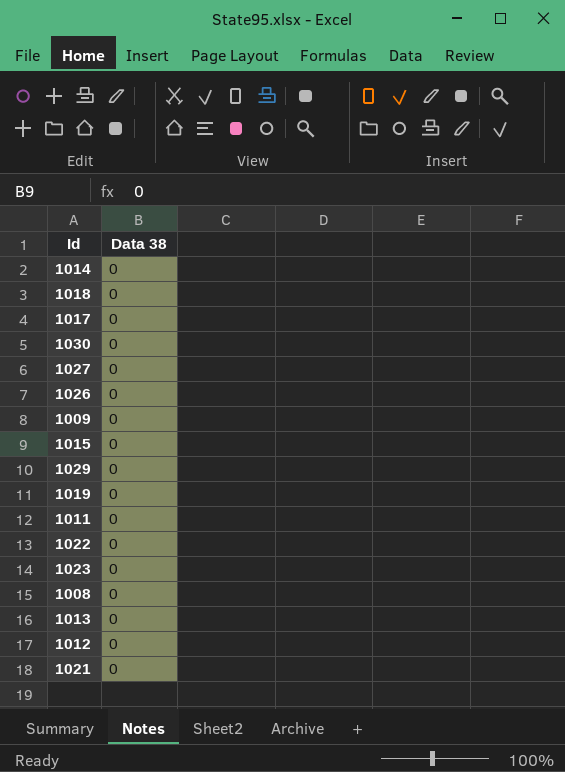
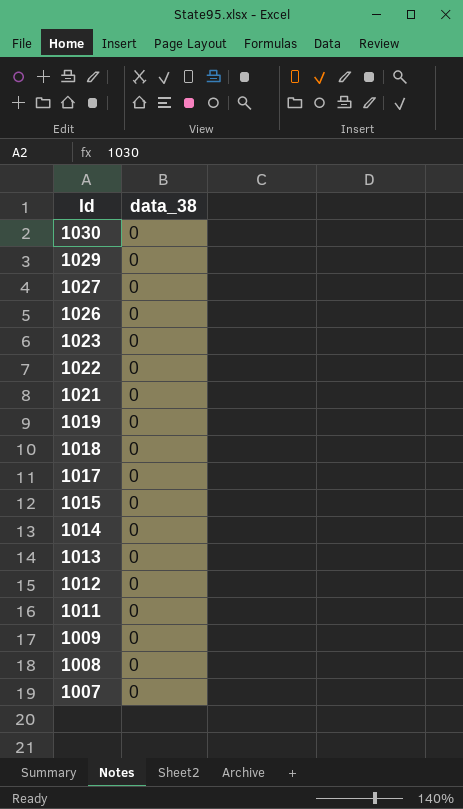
row order: none -> Id descending
column name: Data 38 -> data_38
row 1007: none -> 0

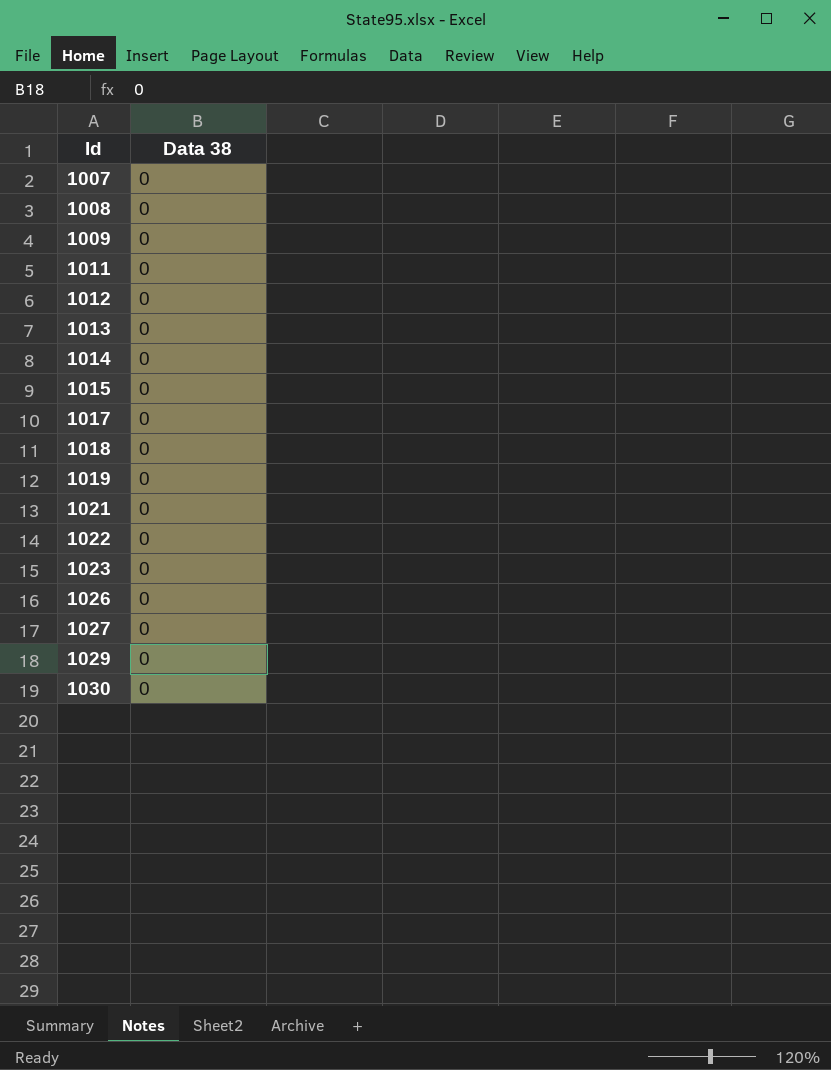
row order: Id descending -> Id ascending
column name: data_38 -> Data 38

